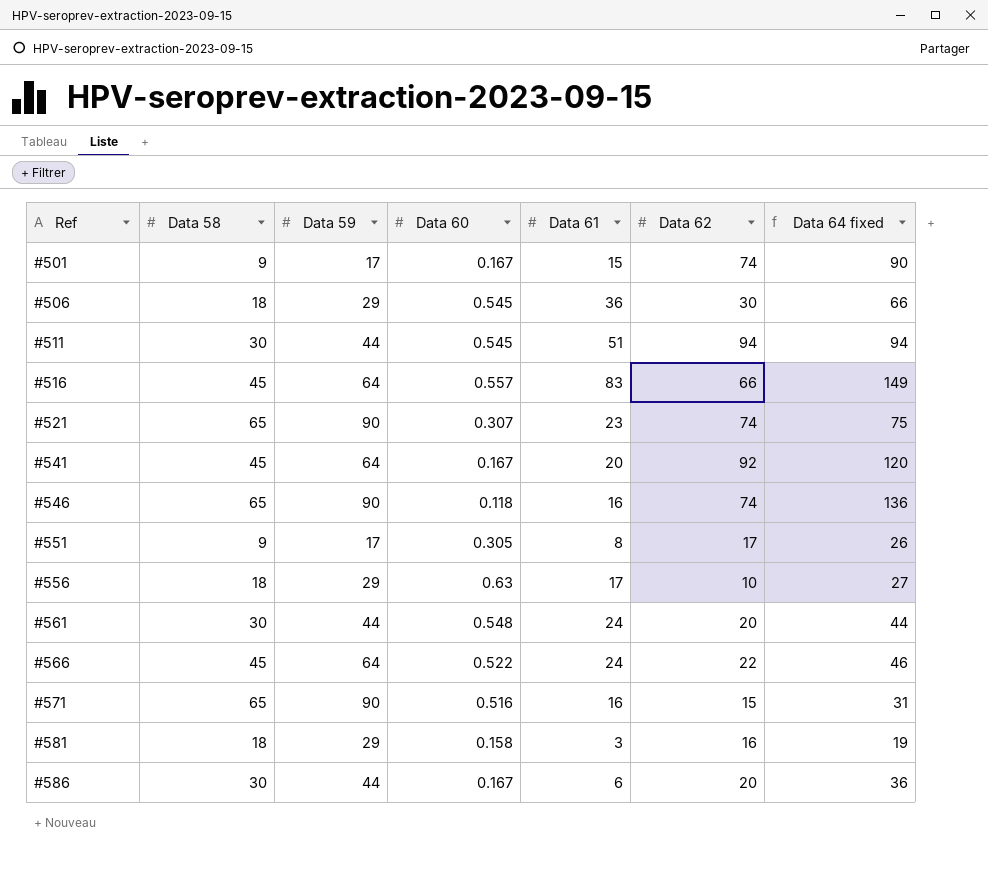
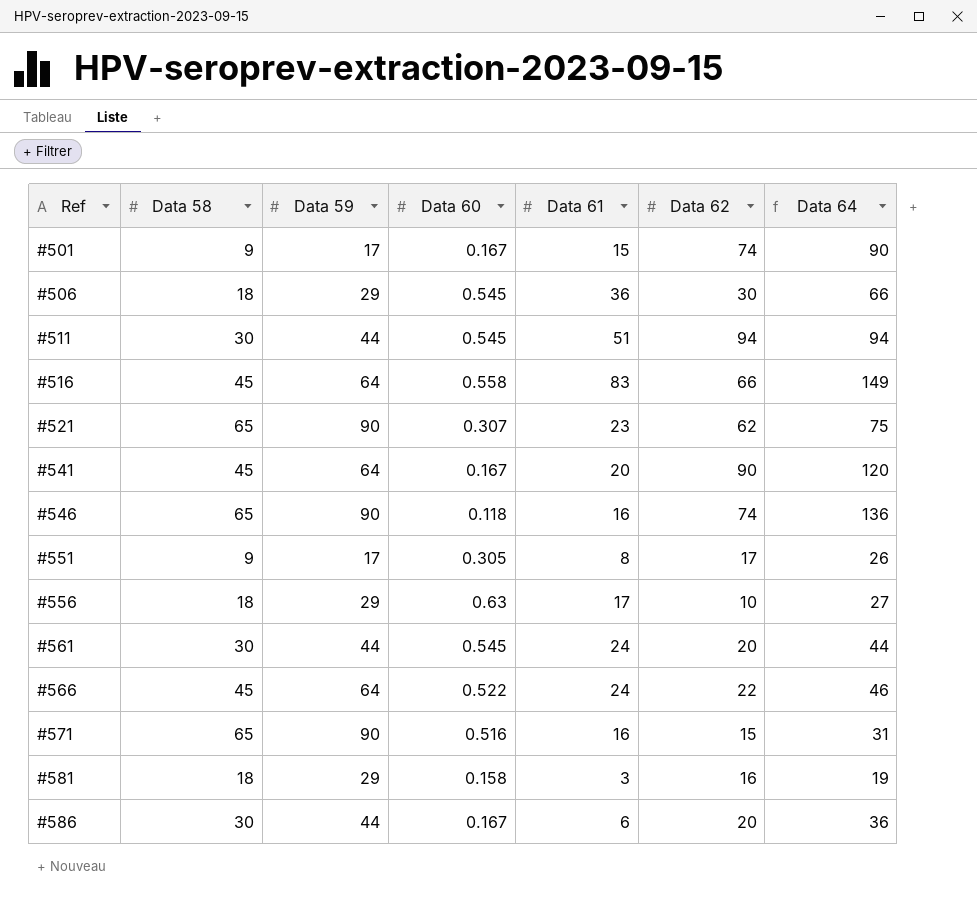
column name: Data 64 fixed -> Data 64
#516 | Data 60: 0.557 -> 0.558
#521 | Data 62: 74 -> 62
#541 | Data 62: 92 -> 90
#561 | Data 60: 0.548 -> 0.545

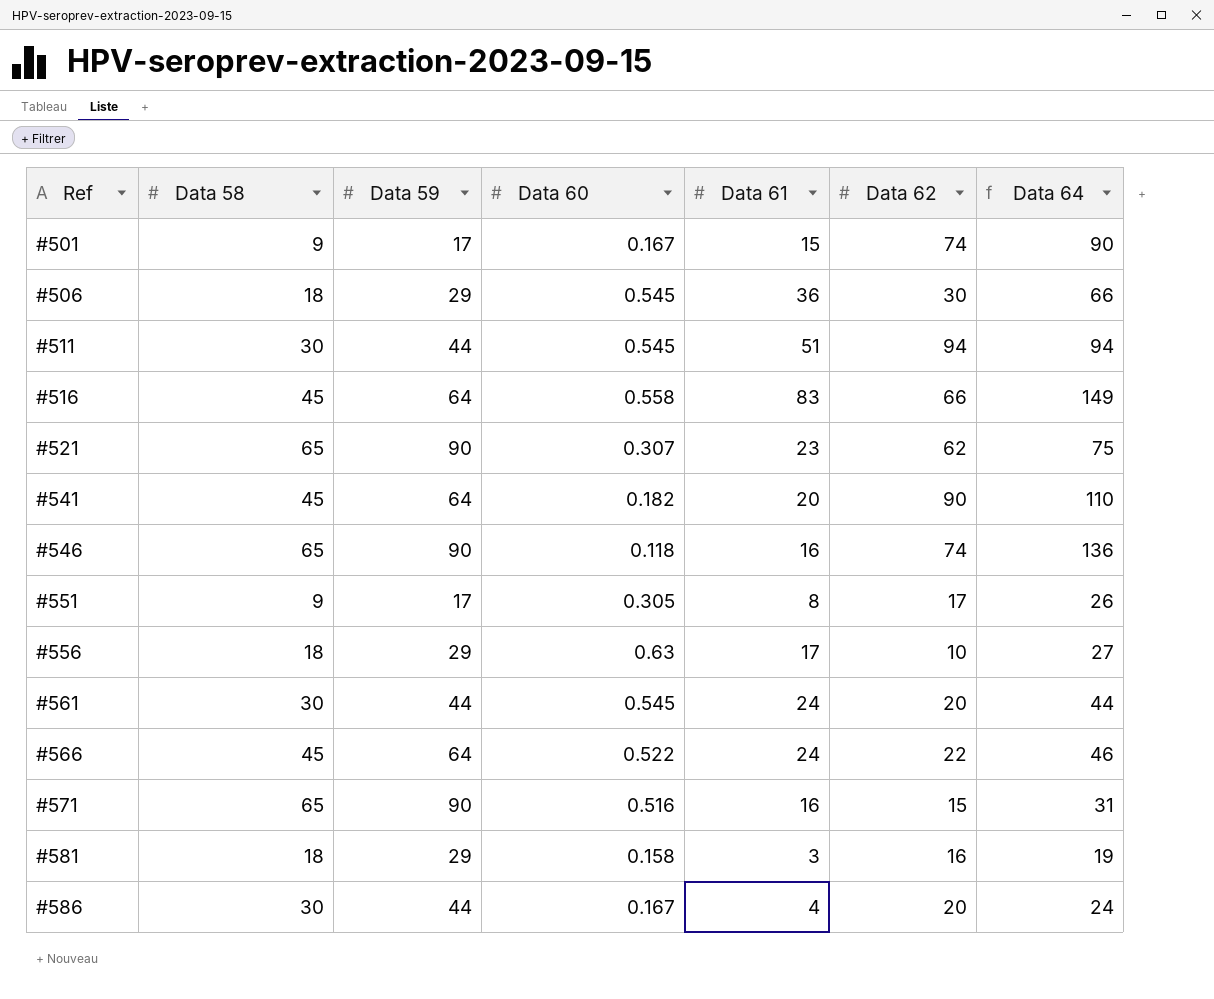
#541 | Data 60: 0.167 -> 0.182
#541 | Data 64: 120 -> 110
#586 | Data 61: 6 -> 4
#586 | Data 64: 36 -> 24

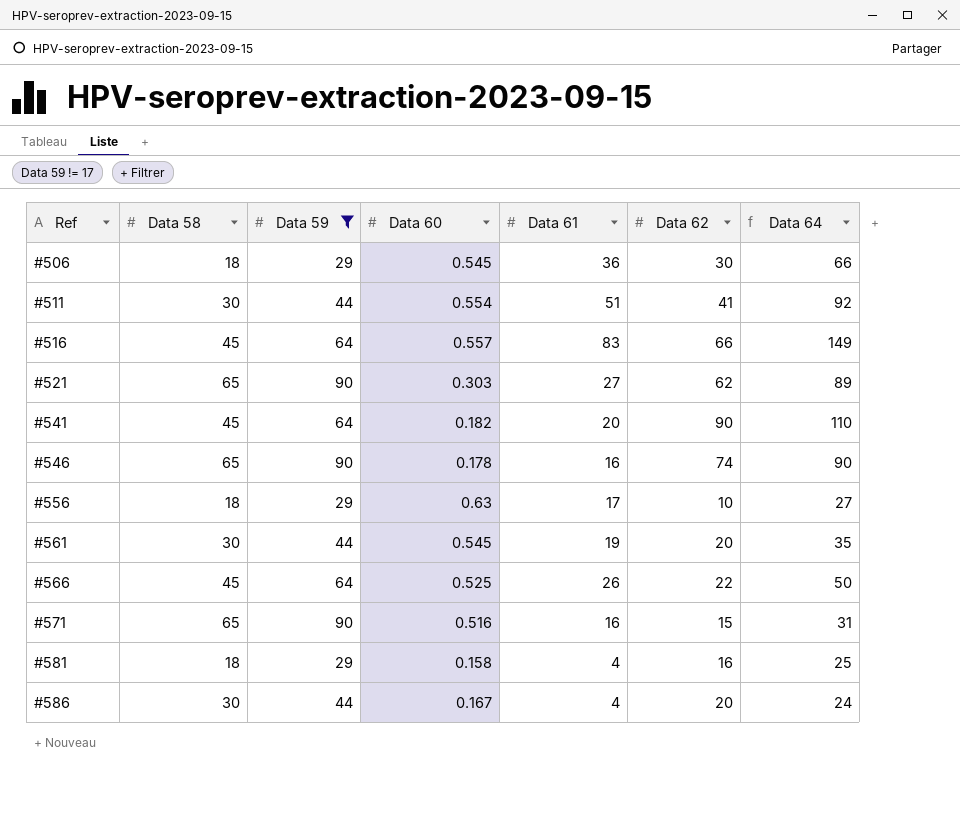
filter: none -> Data 59 != 17
#511 | Data 60: 0.545 -> 0.554
#511 | Data 62: 94 -> 41
#511 | Data 64: 94 -> 92
#516 | Data 60: 0.558 -> 0.557
#521 | Data 60: 0.307 -> 0.303
#521 | Data 61: 23 -> 27
#521 | Data 64: 75 -> 89
#546 | Data 60: 0.118 -> 0.178
#546 | Data 64: 136 -> 90
#561 | Data 61: 24 -> 19
#561 | Data 64: 44 -> 35
#566 | Data 60: 0.522 -> 0.525
#566 | Data 61: 24 -> 26
#566 | Data 64: 46 -> 50
#581 | Data 61: 3 -> 4
#581 | Data 64: 19 -> 25

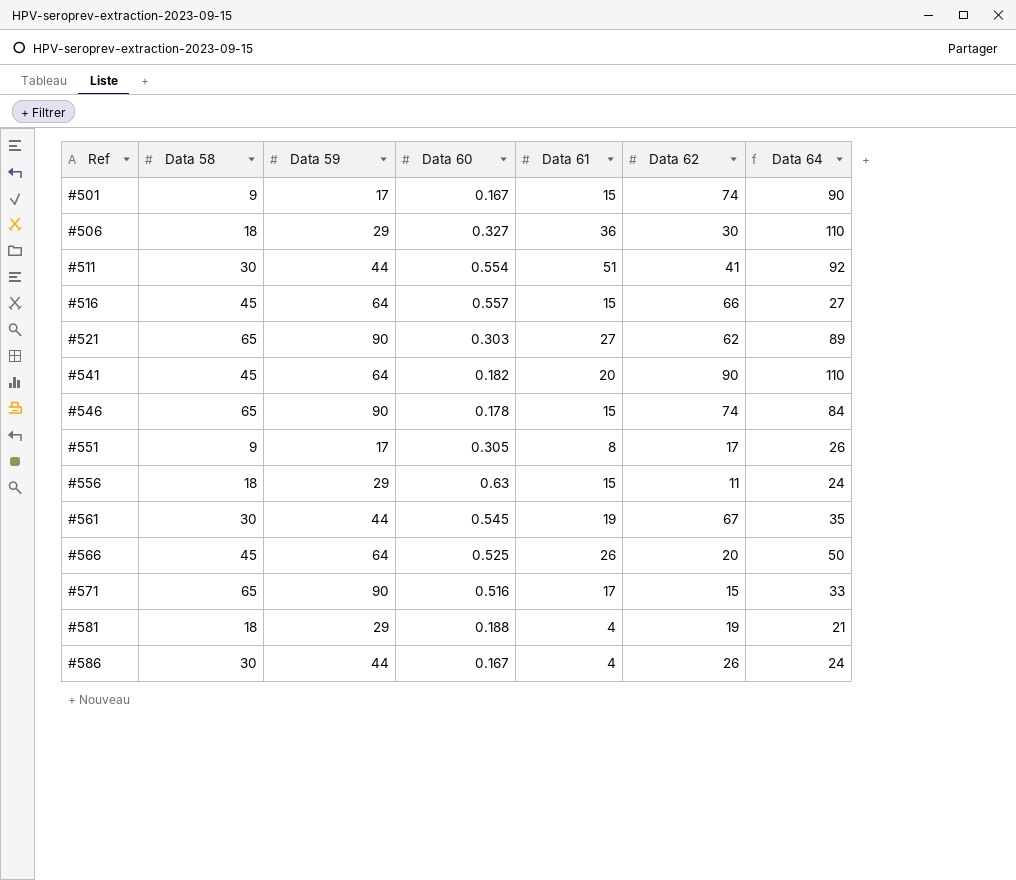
filter: Data 59 != 17 -> none
#506 | Data 60: 0.545 -> 0.327
#506 | Data 64: 66 -> 110
#516 | Data 61: 83 -> 15
#516 | Data 64: 149 -> 27
#546 | Data 61: 16 -> 15
#546 | Data 64: 90 -> 84
#556 | Data 61: 17 -> 15
#556 | Data 62: 10 -> 11
#556 | Data 64: 27 -> 24
#561 | Data 62: 20 -> 67
#566 | Data 62: 22 -> 20
#571 | Data 61: 16 -> 17
#571 | Data 64: 31 -> 33
#581 | Data 60: 0.158 -> 0.188
#581 | Data 62: 16 -> 19
#581 | Data 64: 25 -> 21
#586 | Data 62: 20 -> 26

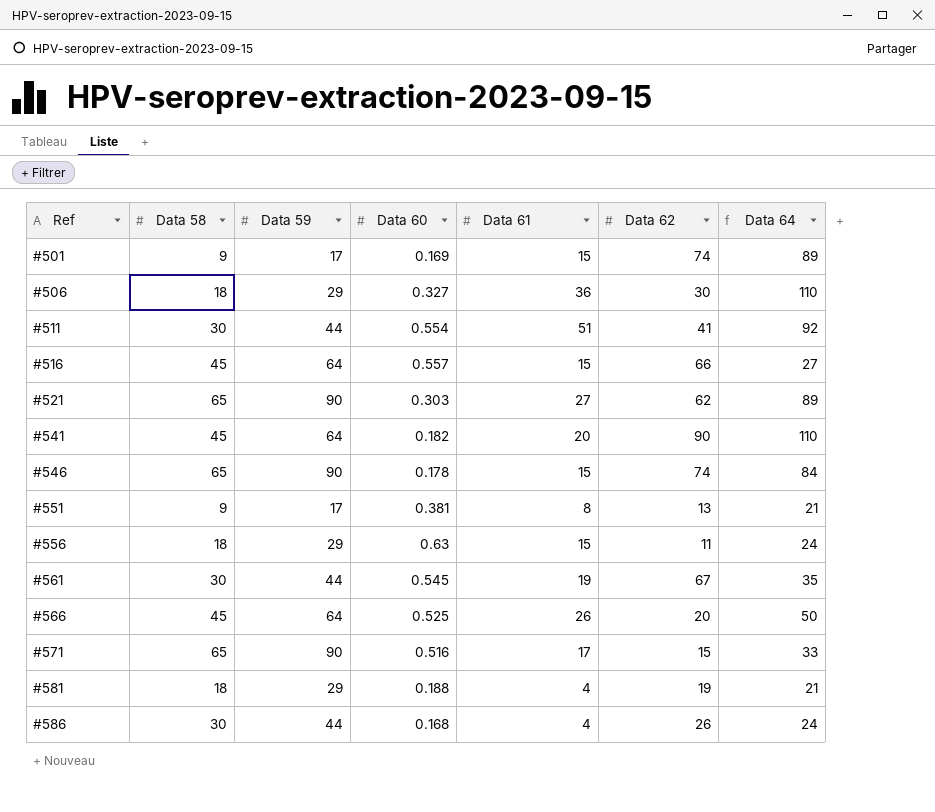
#501 | Data 60: 0.167 -> 0.169
#501 | Data 64: 90 -> 89
#551 | Data 60: 0.305 -> 0.381
#551 | Data 62: 17 -> 13
#551 | Data 64: 26 -> 21
#586 | Data 60: 0.167 -> 0.168

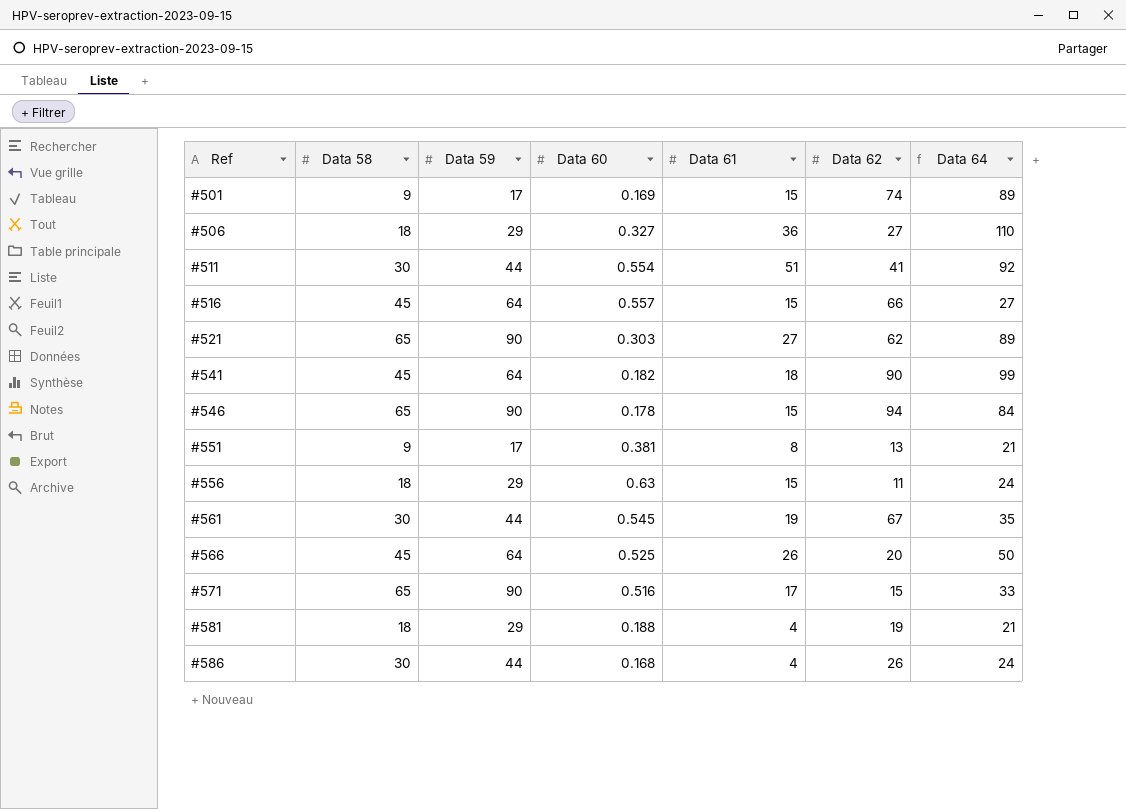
#506 | Data 62: 30 -> 27
#541 | Data 61: 20 -> 18
#541 | Data 64: 110 -> 99
#546 | Data 62: 74 -> 94

